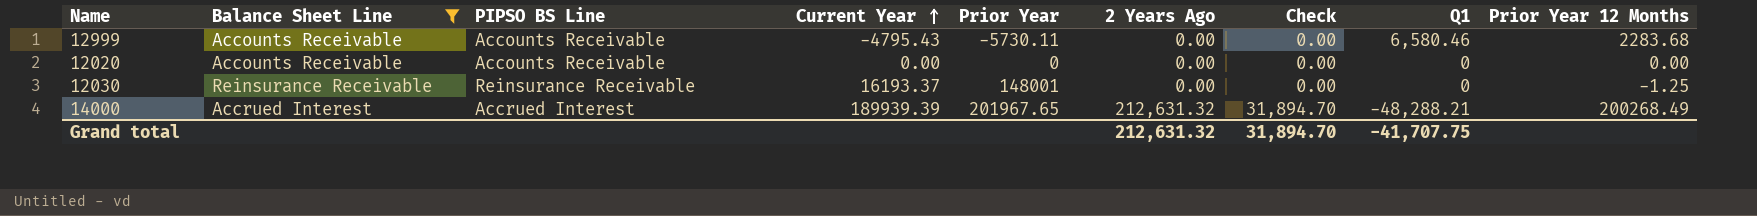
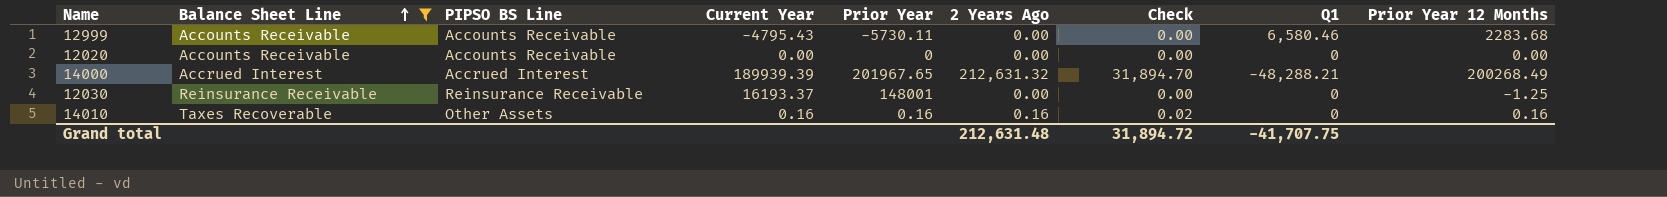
row order: Current Year ascending -> Balance Sheet Line ascending
row 14010: none -> Taxes Recoverable | Other Assets | 0.16 | 0.16 | 0.16 | 0.02 | 0 | 0.16
Grand total | 2 Years Ago: 212,631.32 -> 212,631.48
Grand total | Check: 31,894.70 -> 31,894.72

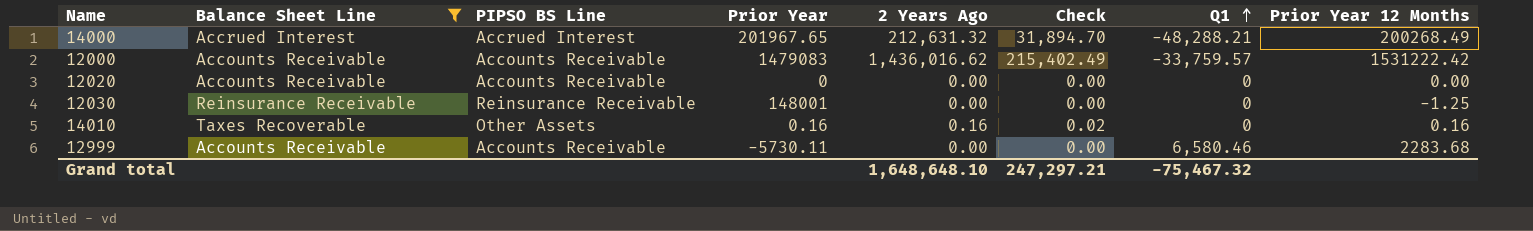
row order: Balance Sheet Line ascending -> Q1 ascending
column Current Year | position: 4 -> none
row 12000: none -> Accounts Receivable | Accounts Receivable | 1479083 | 1,436,016.62 | 215,402.49 | -33,759.57 | 1531222.42
Grand total | 2 Years Ago: 212,631.48 -> 1,648,648.10
Grand total | Check: 31,894.72 -> 247,297.21
Grand total | Q1: -41,707.75 -> -75,467.32

